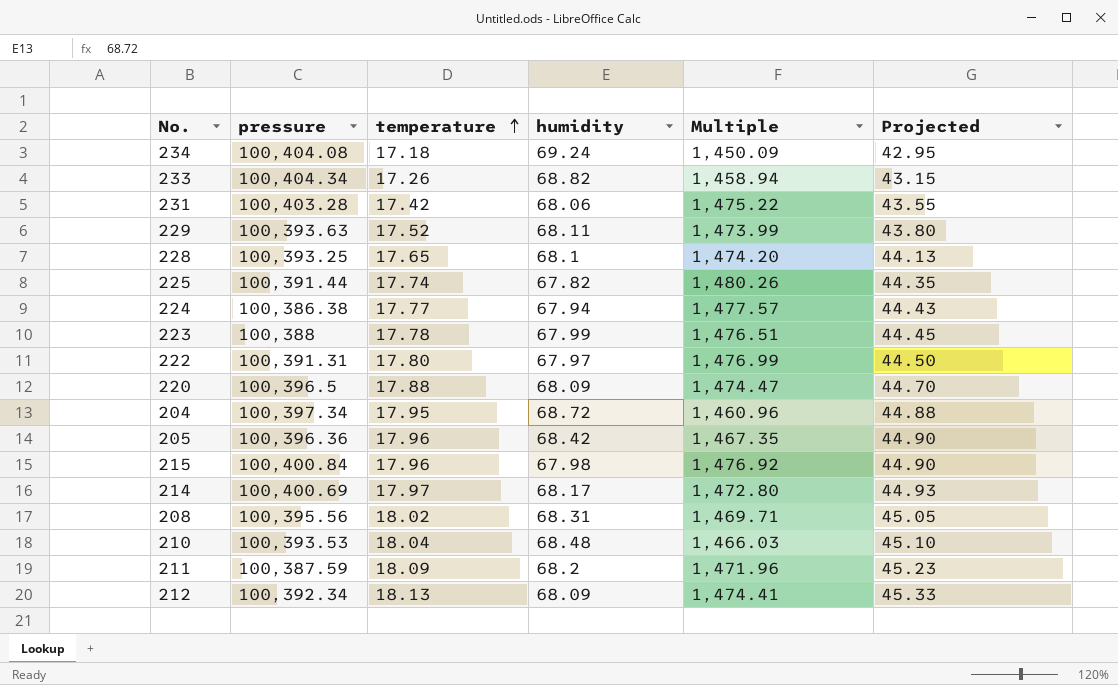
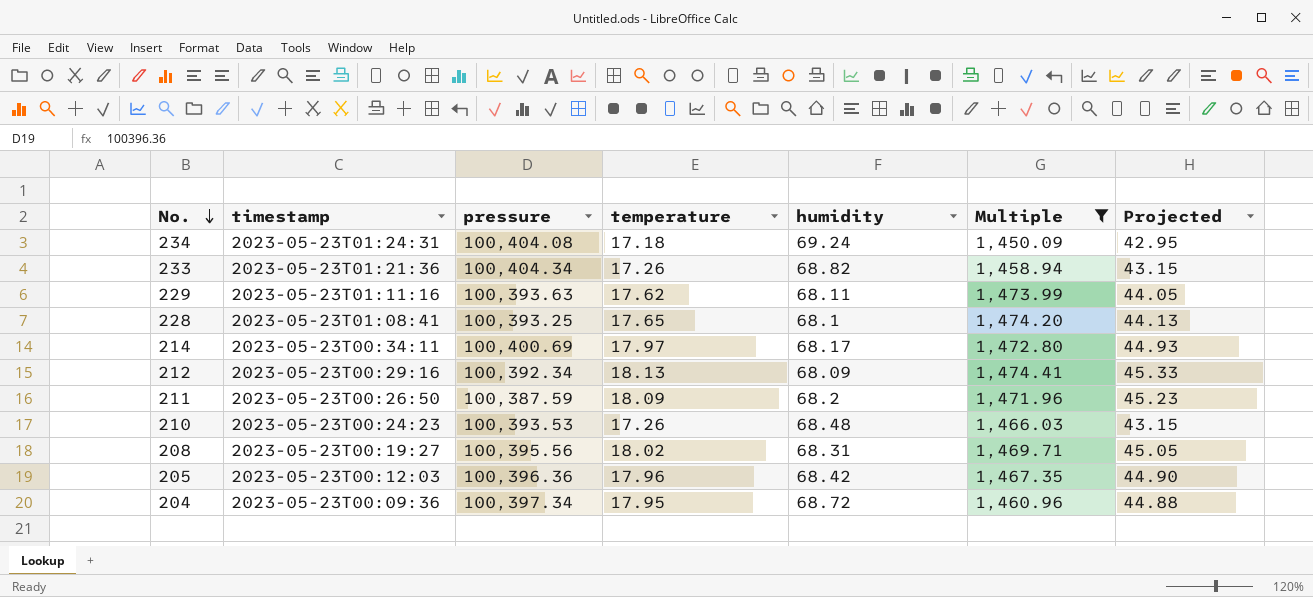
filter: none -> Multiple <= 1,474.41
row order: temperature ascending -> No. descending
column timestamp | position: none -> 2
229 | temperature: 17.52 -> 17.62
229 | Projected: 43.80 -> 44.05
210 | temperature: 18.04 -> 17.26
210 | Projected: 45.10 -> 43.15

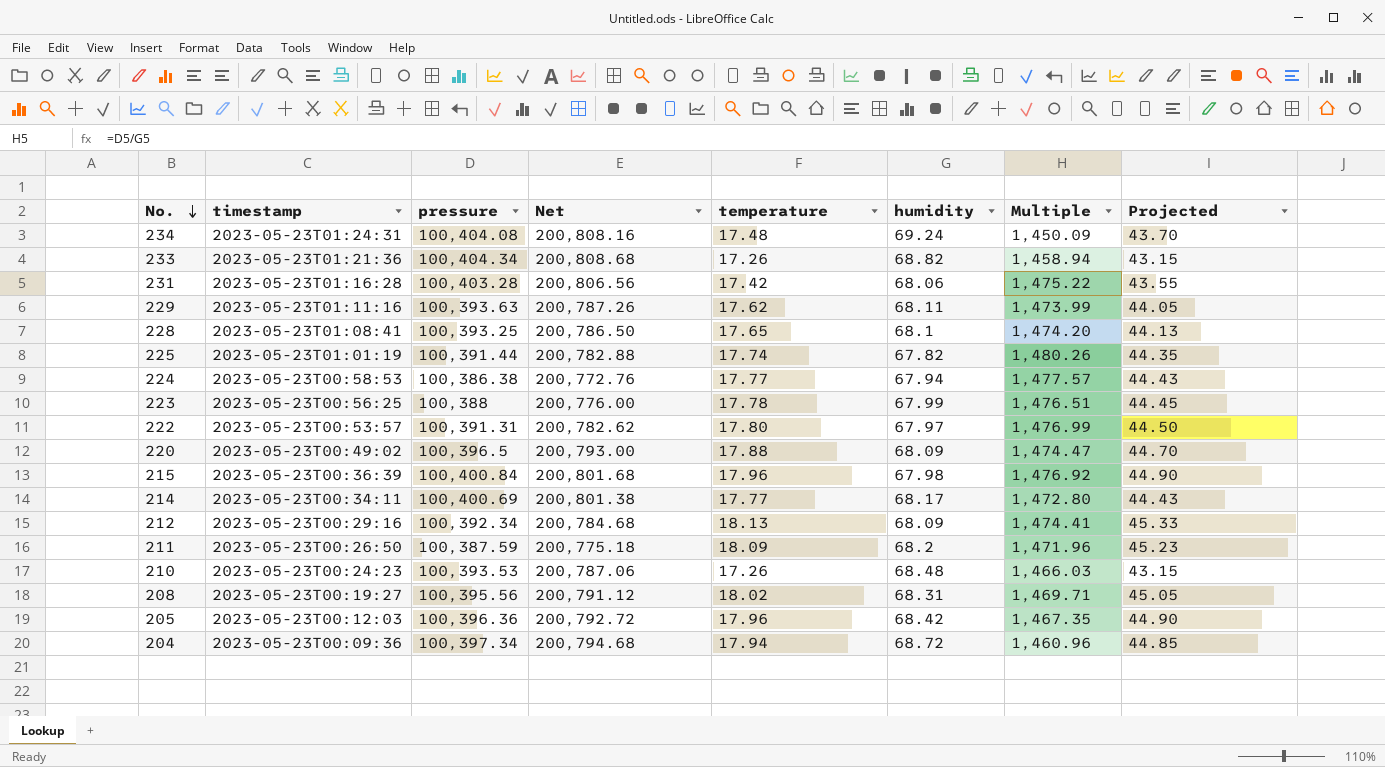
filter: Multiple <= 1,474.41 -> none
column Net | formula: none -> [pressure] * 2
234 | temperature: 17.18 -> 17.48
234 | Projected: 42.95 -> 43.70
214 | temperature: 17.97 -> 17.77
214 | Projected: 44.93 -> 44.43
204 | temperature: 17.95 -> 17.94
204 | Projected: 44.88 -> 44.85

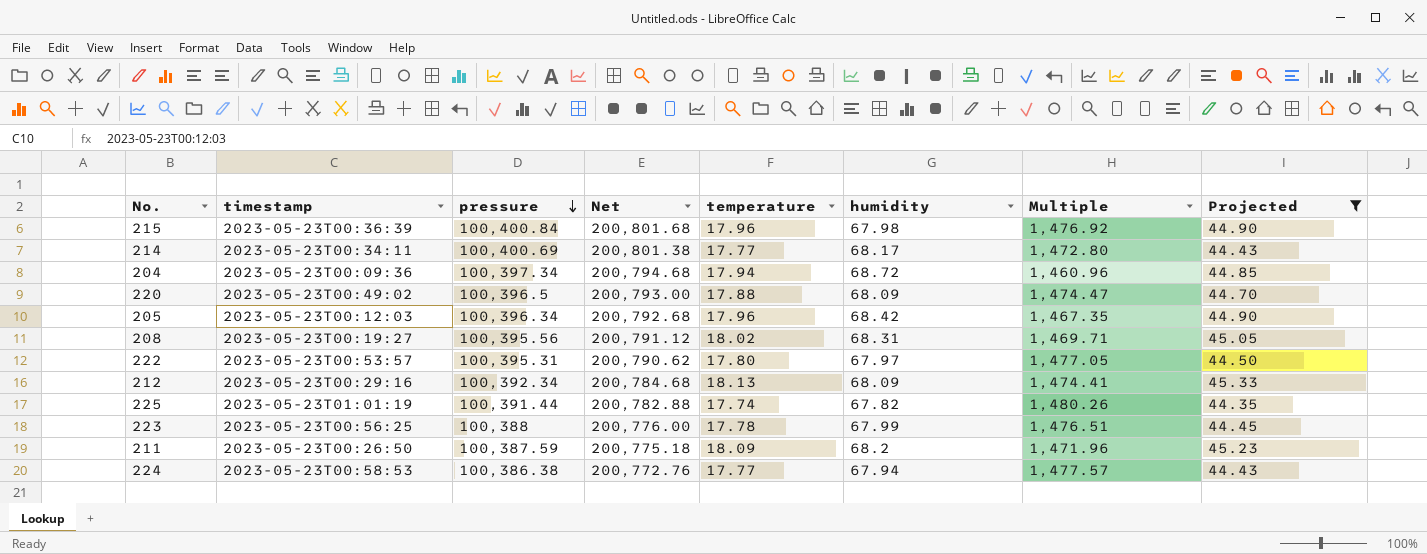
filter: none -> Projected >= 44.35
row order: No. descending -> pressure descending
205 | pressure: 100,396.36 -> 100,396.34
205 | Net: 200,792.72 -> 200,792.68
222 | pressure: 100,391.31 -> 100,395.31
222 | Net: 200,782.62 -> 200,790.62
222 | Multiple: 1,476.99 -> 1,477.05

